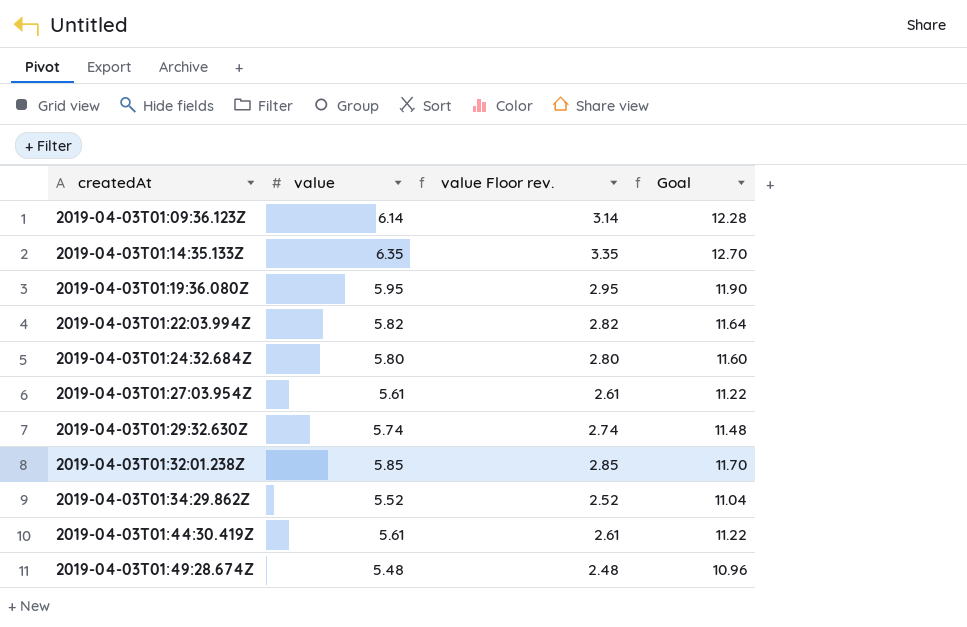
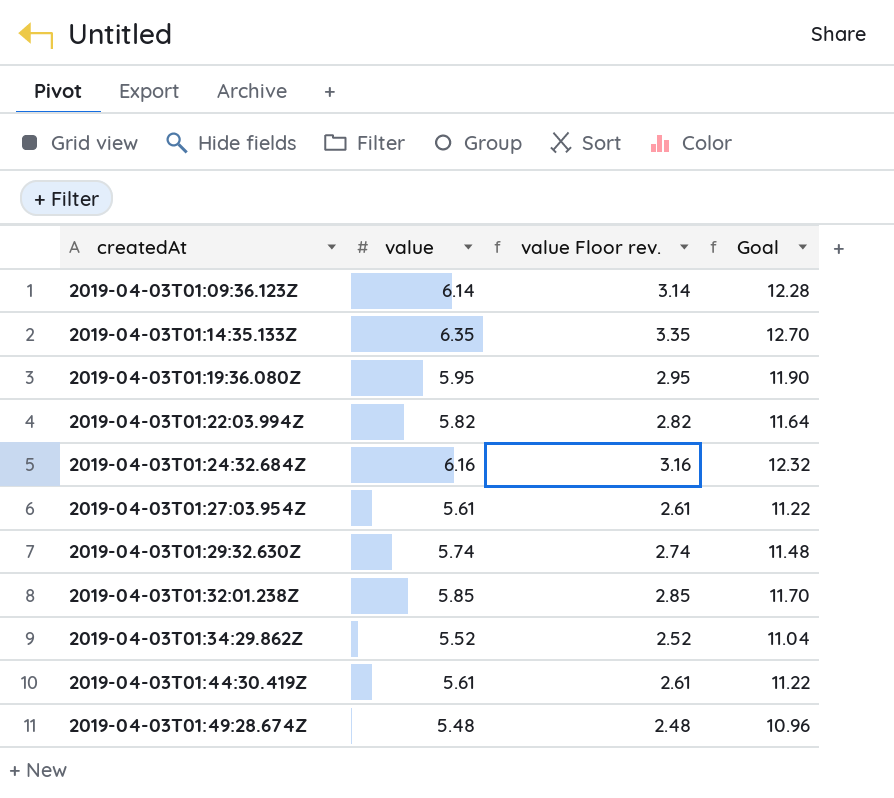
2019-04-03T01:24:32.684Z | value: 5.80 -> 6.16
2019-04-03T01:24:32.684Z | value Floor rev.: 2.80 -> 3.16
2019-04-03T01:24:32.684Z | Goal: 11.60 -> 12.32

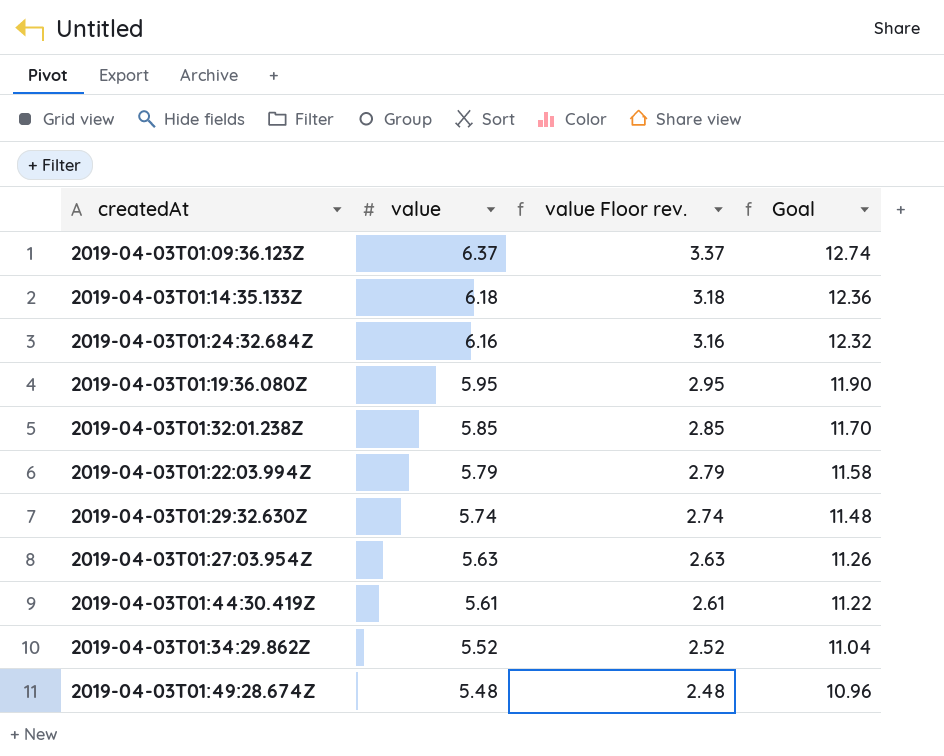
row order: createdAt ascending -> value descending
2019-04-03T01:09:36.123Z | value: 6.14 -> 6.37
2019-04-03T01:09:36.123Z | value Floor rev.: 3.14 -> 3.37
2019-04-03T01:09:36.123Z | Goal: 12.28 -> 12.74
2019-04-03T01:14:35.133Z | value: 6.35 -> 6.18
2019-04-03T01:14:35.133Z | value Floor rev.: 3.35 -> 3.18
2019-04-03T01:14:35.133Z | Goal: 12.70 -> 12.36
2019-04-03T01:22:03.994Z | value: 5.82 -> 5.79
2019-04-03T01:22:03.994Z | value Floor rev.: 2.82 -> 2.79
2019-04-03T01:22:03.994Z | Goal: 11.64 -> 11.58
2019-04-03T01:27:03.954Z | value: 5.61 -> 5.63
2019-04-03T01:27:03.954Z | value Floor rev.: 2.61 -> 2.63
2019-04-03T01:27:03.954Z | Goal: 11.22 -> 11.26

